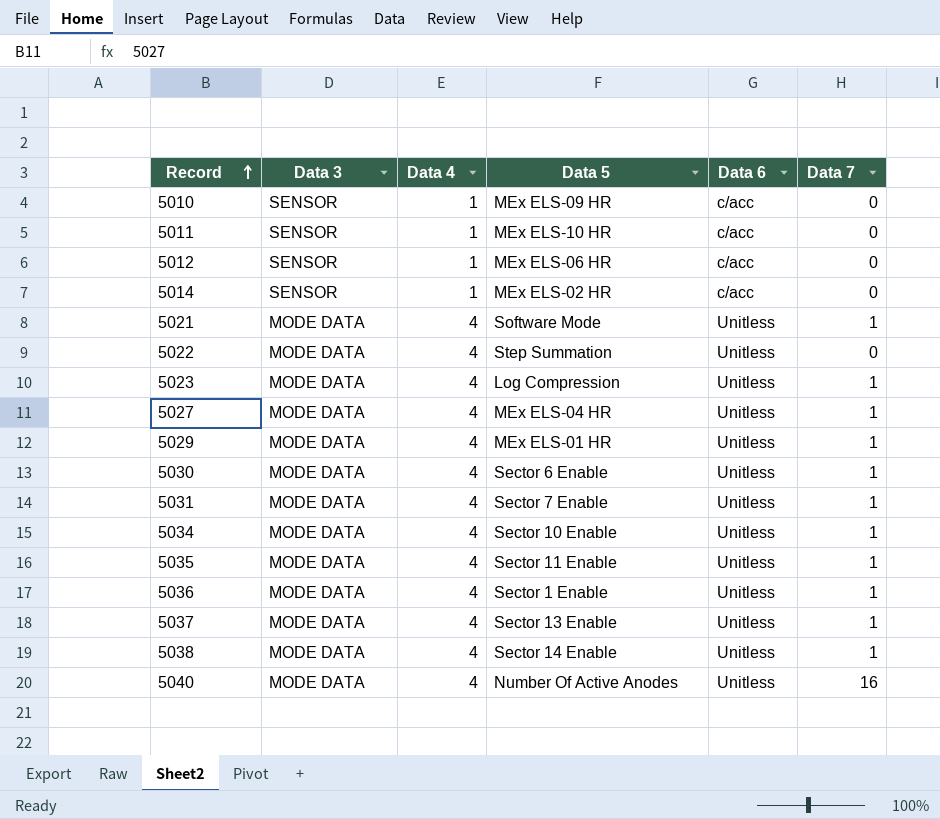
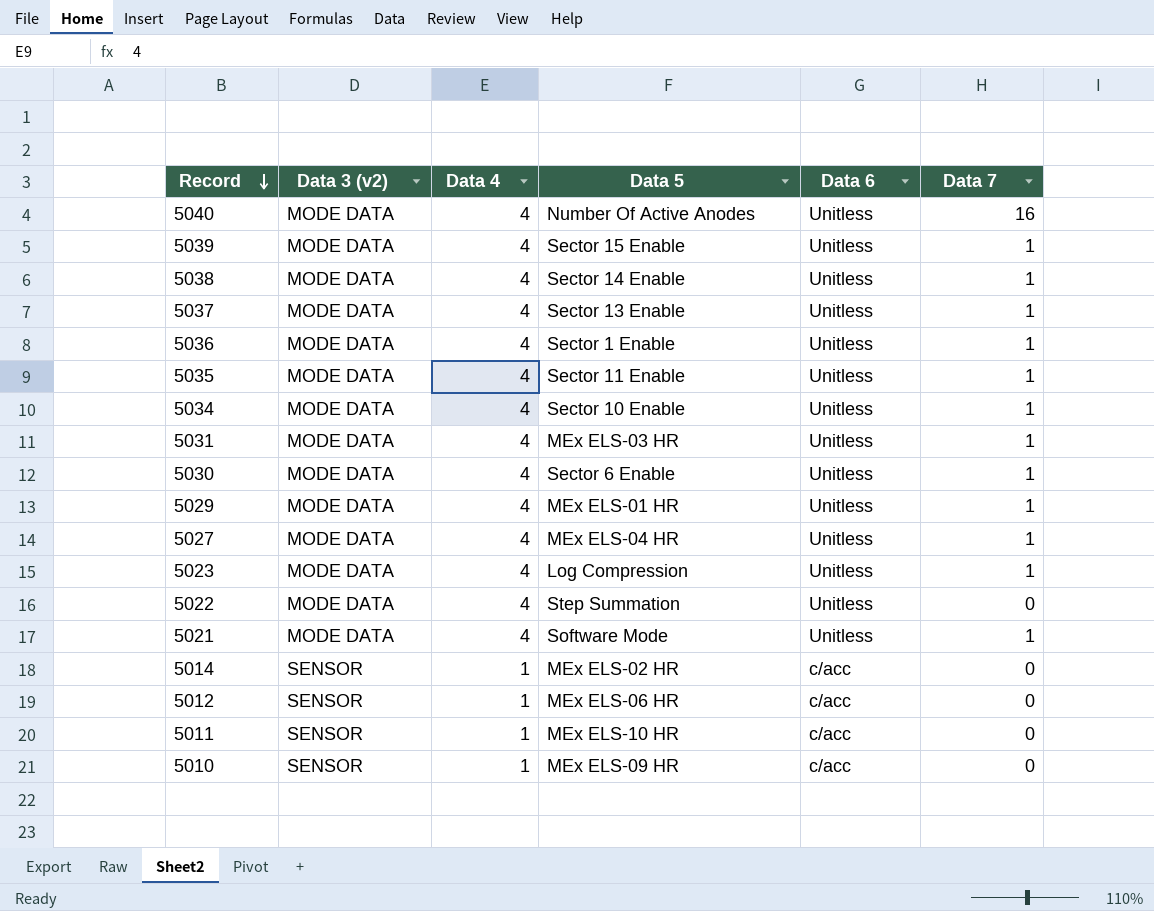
row order: Record ascending -> Record descending
column name: Data 3 -> Data 3 (v2)
row 5039: none -> MODE DATA | 4 | Sector 15 Enable | Unitless | 1
5031 | Data 5: Sector 7 Enable -> MEx ELS-03 HR

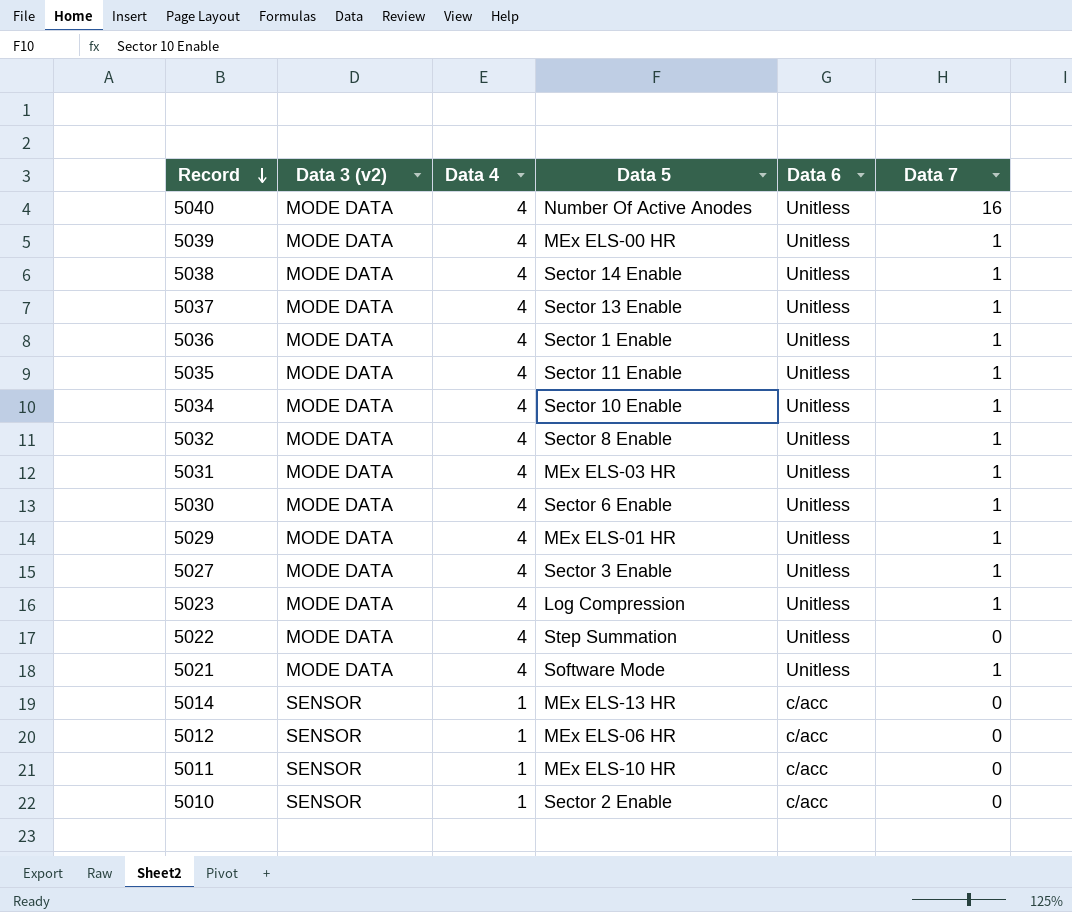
5039 | Data 5: Sector 15 Enable -> MEx ELS-00 HR
row 5032: none -> MODE DATA | 4 | Sector 8 Enable | Unitless | 1
5027 | Data 5: MEx ELS-04 HR -> Sector 3 Enable
5014 | Data 5: MEx ELS-02 HR -> MEx ELS-13 HR
5010 | Data 5: MEx ELS-09 HR -> Sector 2 Enable

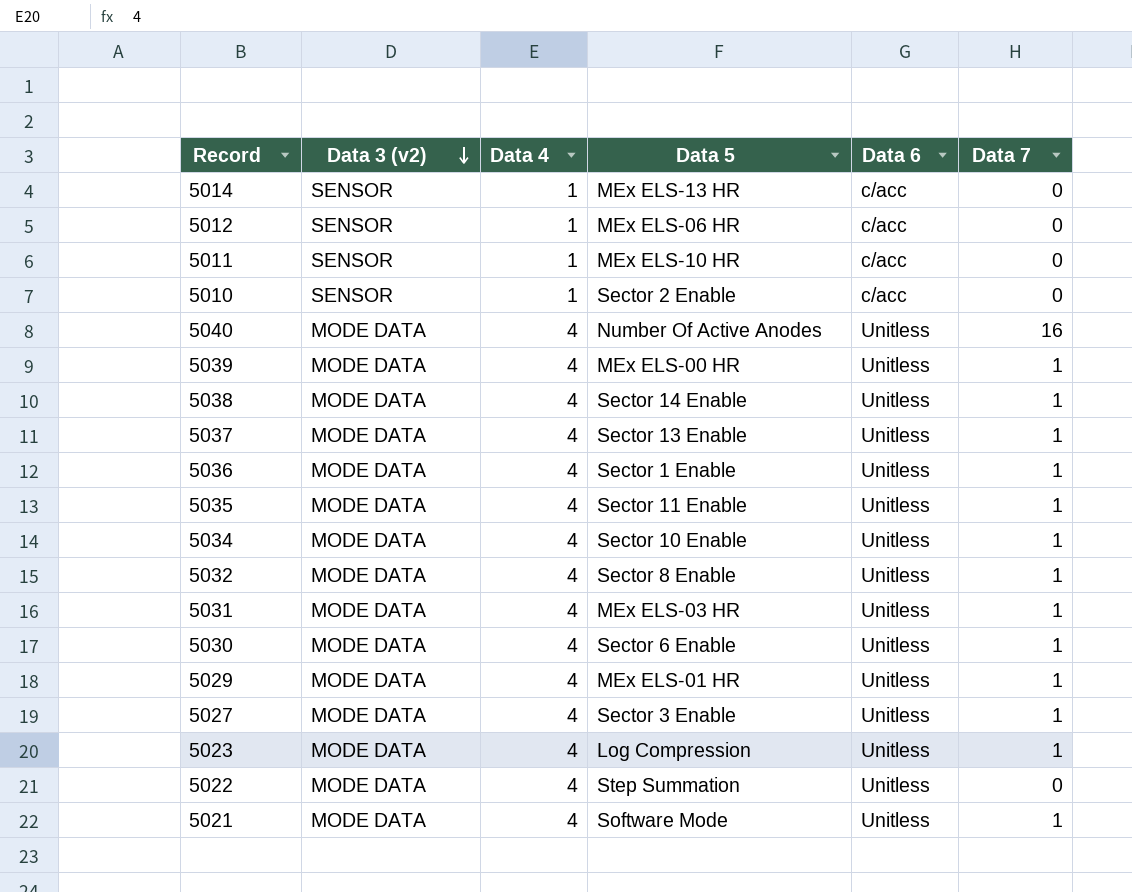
row order: Record descending -> Data 3 (v2) descending

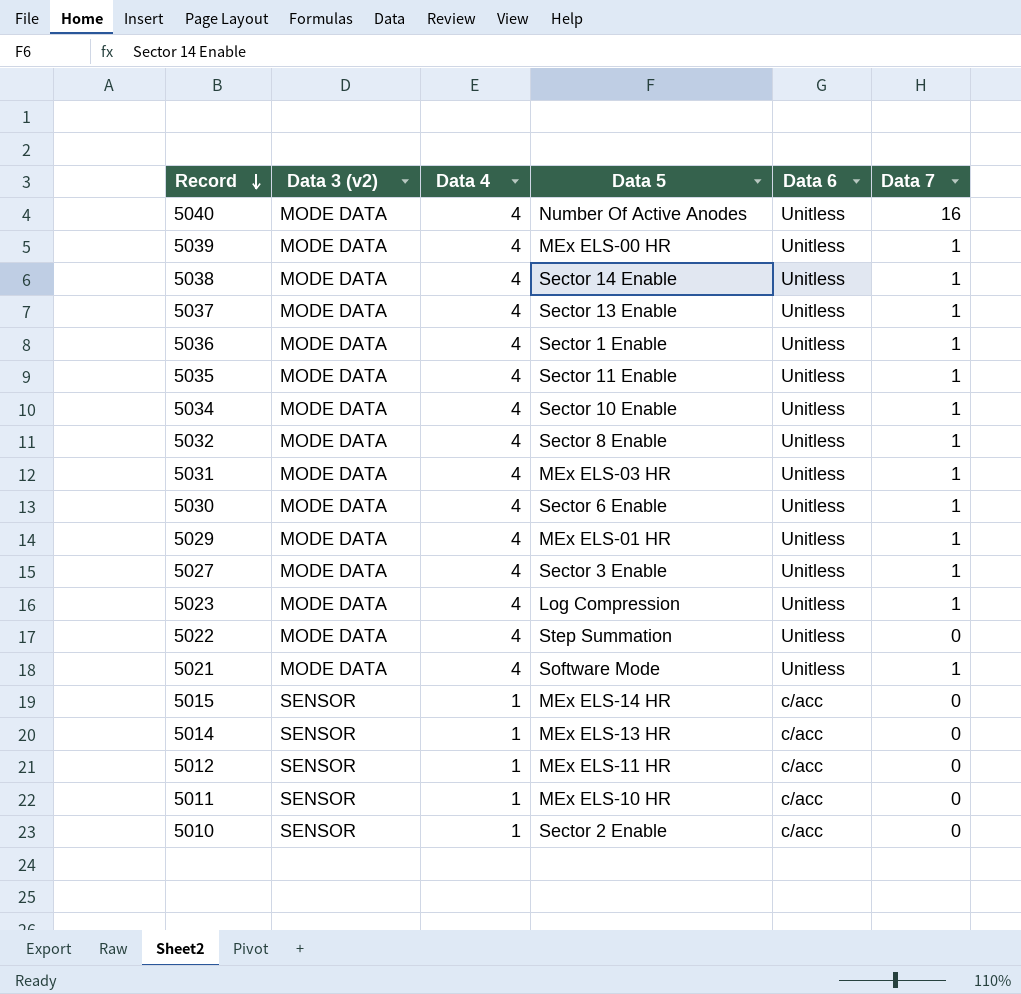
row order: Data 3 (v2) descending -> Record descending
row 5015: none -> SENSOR | 1 | MEx ELS-14 HR | c/acc | 0
5012 | Data 5: MEx ELS-06 HR -> MEx ELS-11 HR

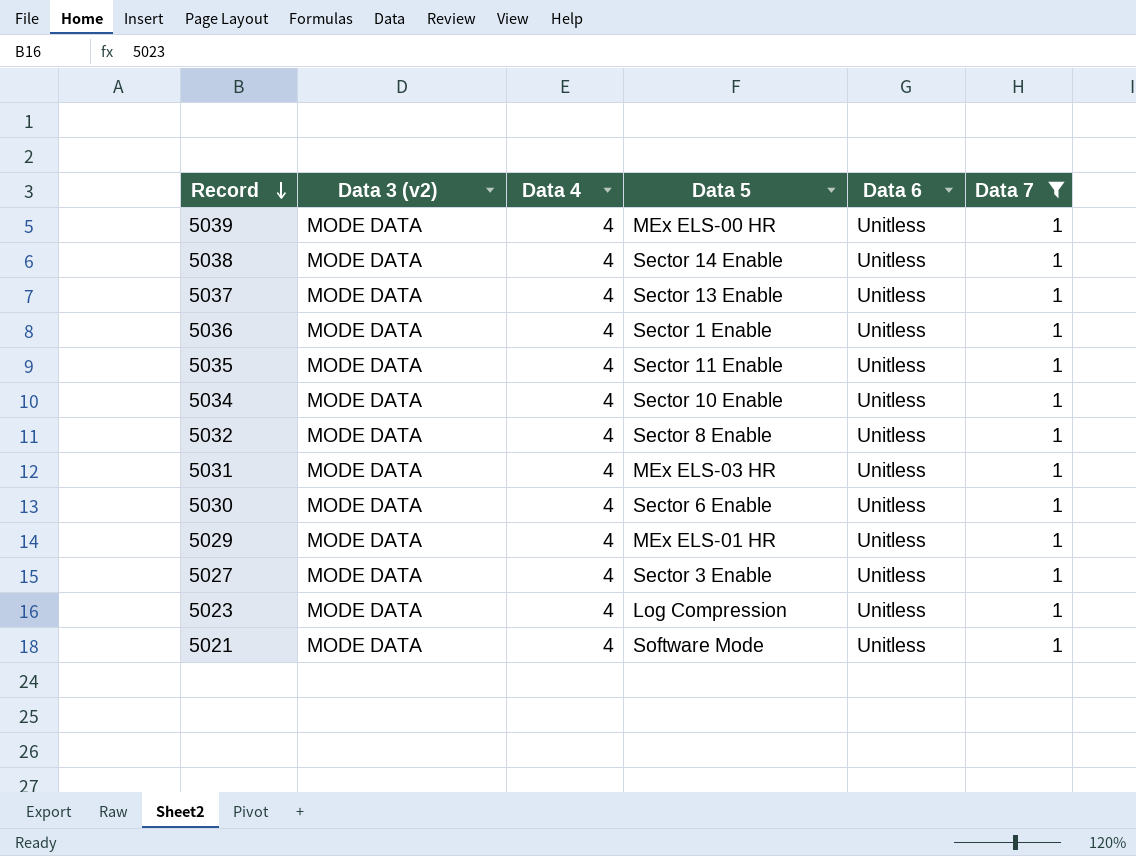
filter: none -> Data 7 = 1

